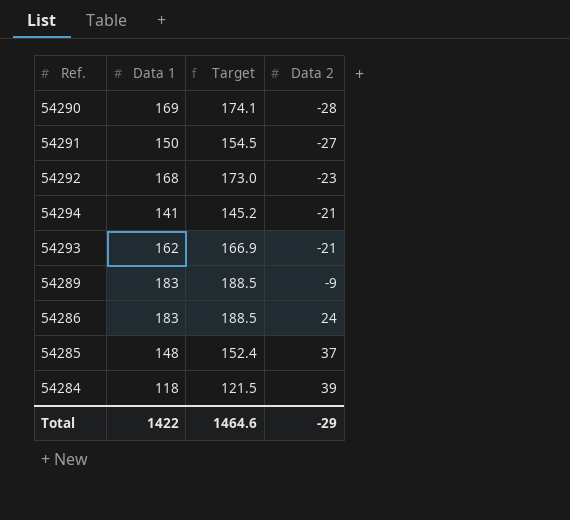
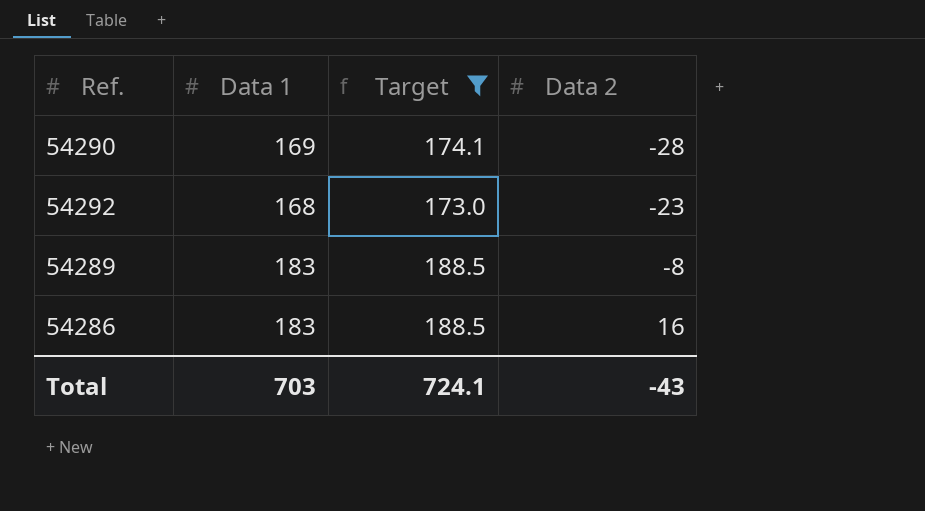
filter: none -> Target >= 173.0
54289 | Data 2: -9 -> -8
54286 | Data 2: 24 -> 16
Total | Data 1: 1422 -> 703
Total | Target: 1464.6 -> 724.1
Total | Data 2: -29 -> -43

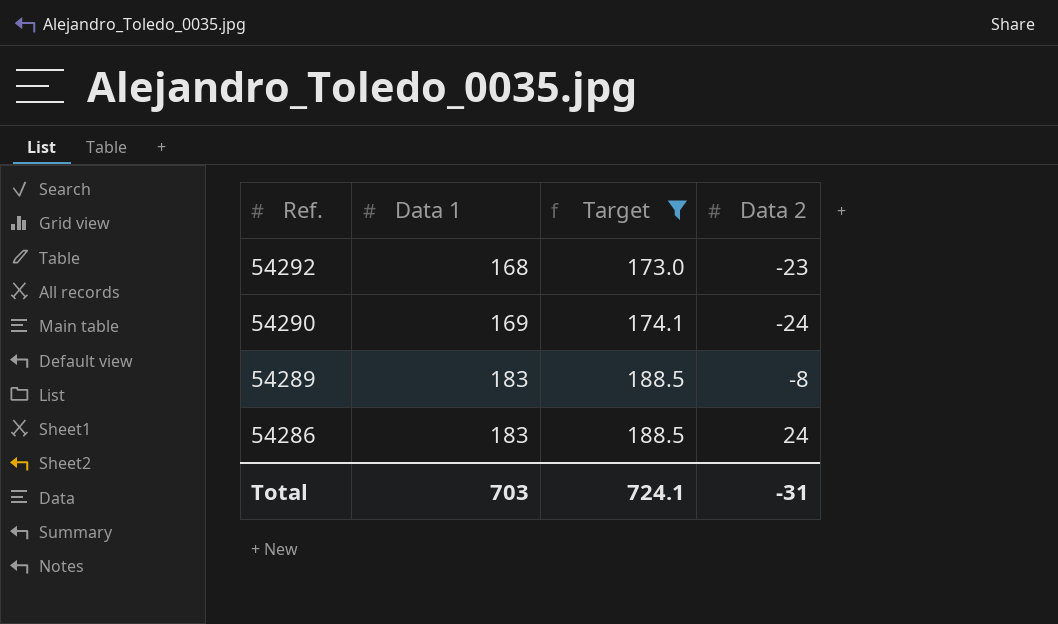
row order: Data 2 ascending -> Ref. descending
54290 | Data 2: -28 -> -24
54286 | Data 2: 16 -> 24
Total | Data 2: -43 -> -31

